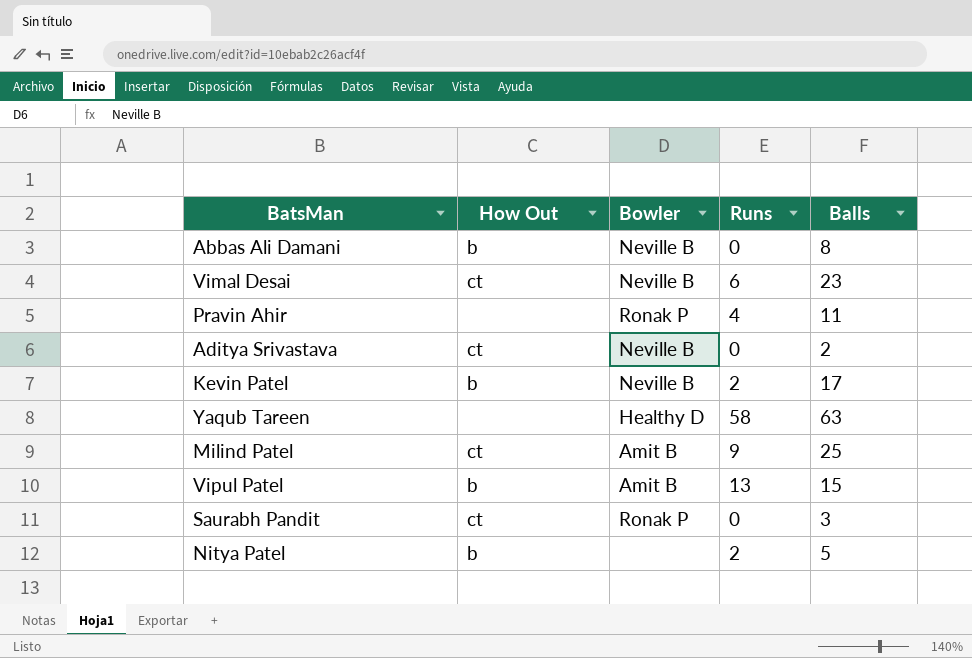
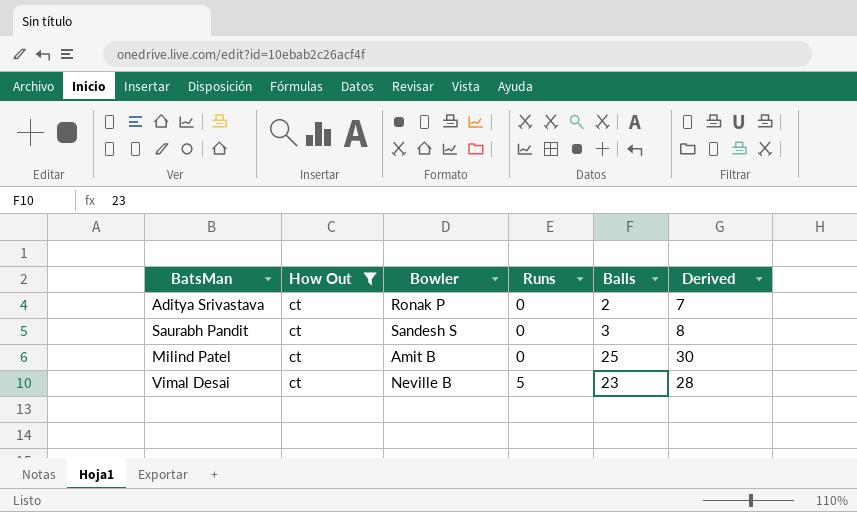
filter: none -> How Out = ct
row order: none -> Runs ascending
column Derived | formula: none -> [Balls] + 5
Aditya Srivastava | Bowler: Neville B -> Ronak P
Saurabh Pandit | Bowler: Ronak P -> Sandesh S
Milind Patel | Runs: 9 -> 0
Vimal Desai | Runs: 6 -> 5

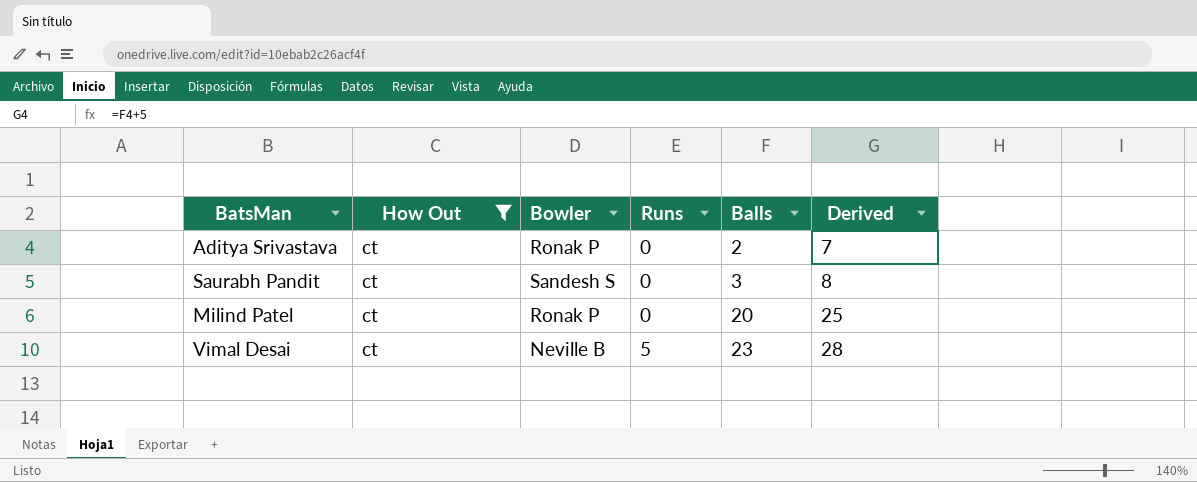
Milind Patel | Bowler: Amit B -> Ronak P
Milind Patel | Balls: 25 -> 20
Milind Patel | Derived: 30 -> 25

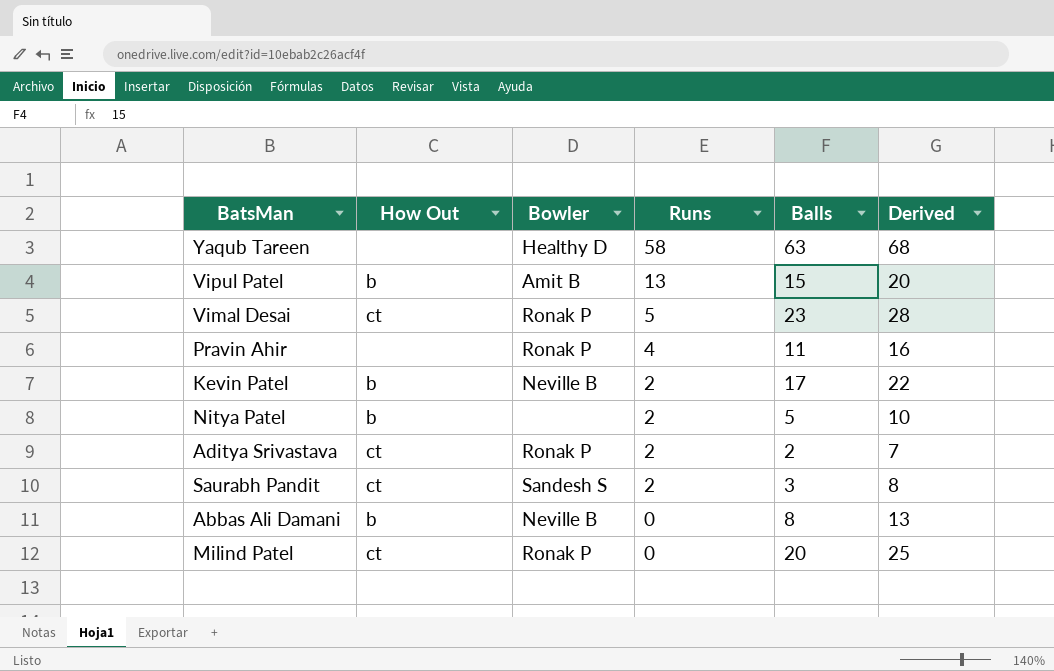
filter: How Out = ct -> none
row order: Runs ascending -> Runs descending
Vimal Desai | Bowler: Neville B -> Ronak P
Aditya Srivastava | Runs: 0 -> 2
Saurabh Pandit | Runs: 0 -> 2

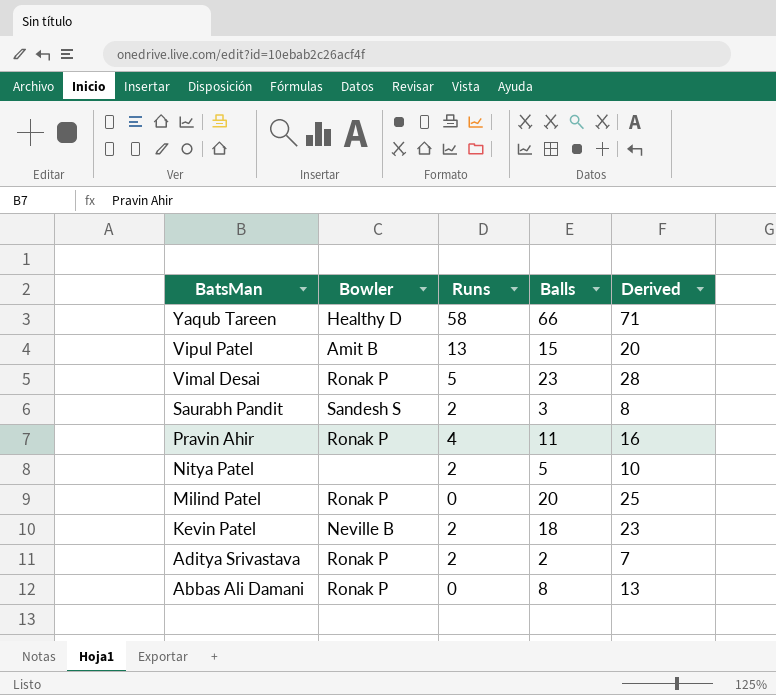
row order: Runs descending -> BatsMan descending
column How Out | position: 2 -> none
Yaqub Tareen | Balls: 63 -> 66
Yaqub Tareen | Derived: 68 -> 71
Kevin Patel | Balls: 17 -> 18
Kevin Patel | Derived: 22 -> 23
Abbas Ali Damani | Bowler: Neville B -> Ronak P

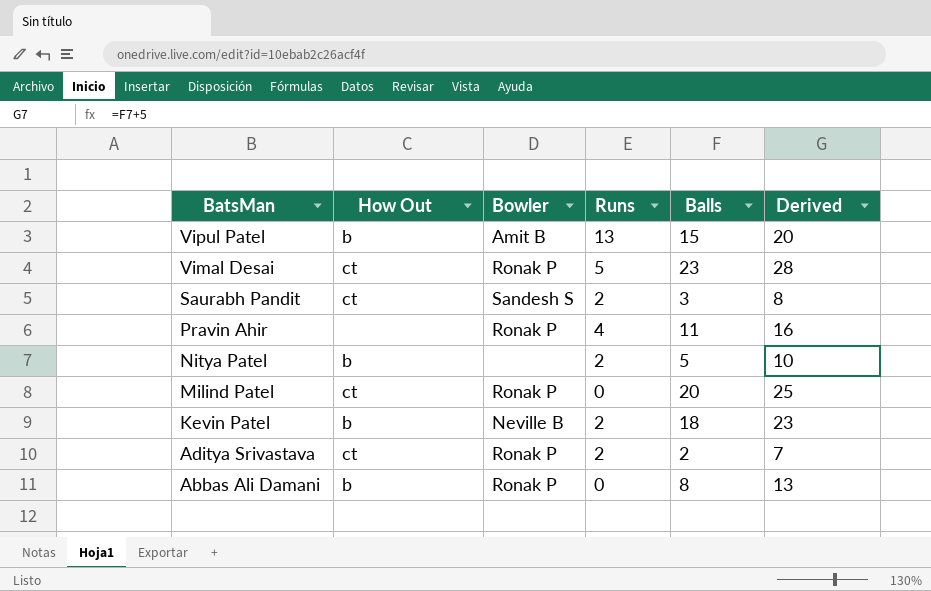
column How Out | position: none -> 2
row Yaqub Tareen: Healthy D | 58 | 66 | 71 -> none

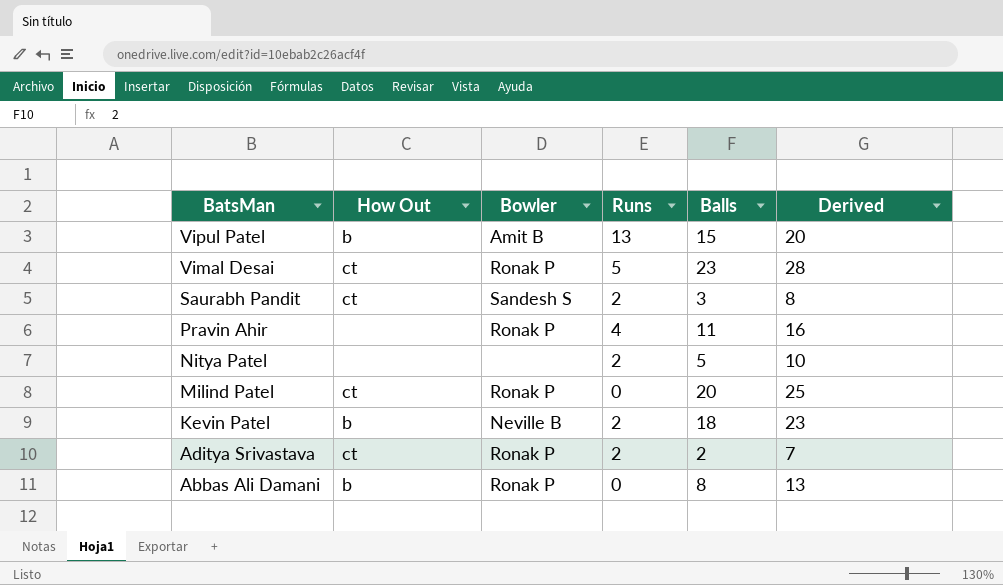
Nitya Patel | How Out: b -> none

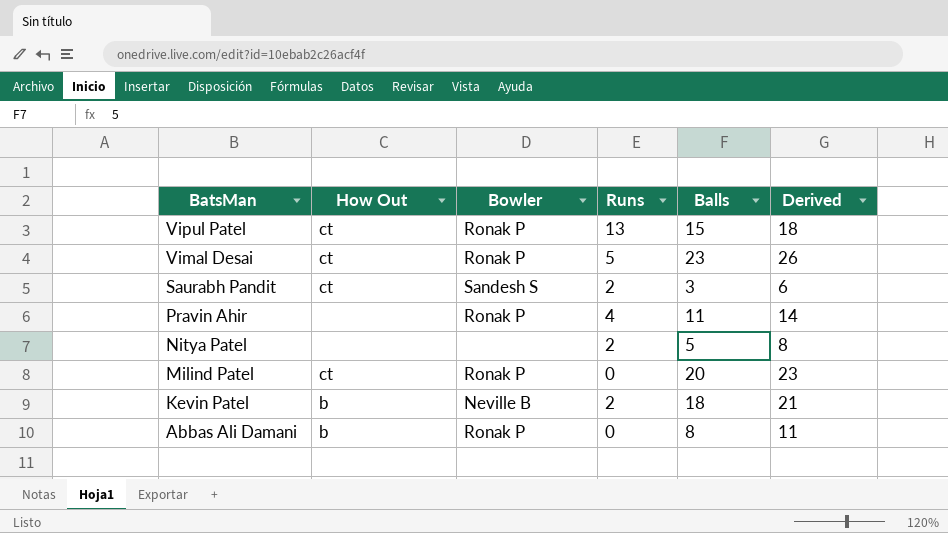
column Derived | formula: [Balls] + 5 -> [Balls] + 3
row Aditya Srivastava: ct | Ronak P | 2 | 2 | 7 -> none
Vipul Patel | How Out: b -> ct
Vipul Patel | Bowler: Amit B -> Ronak P

